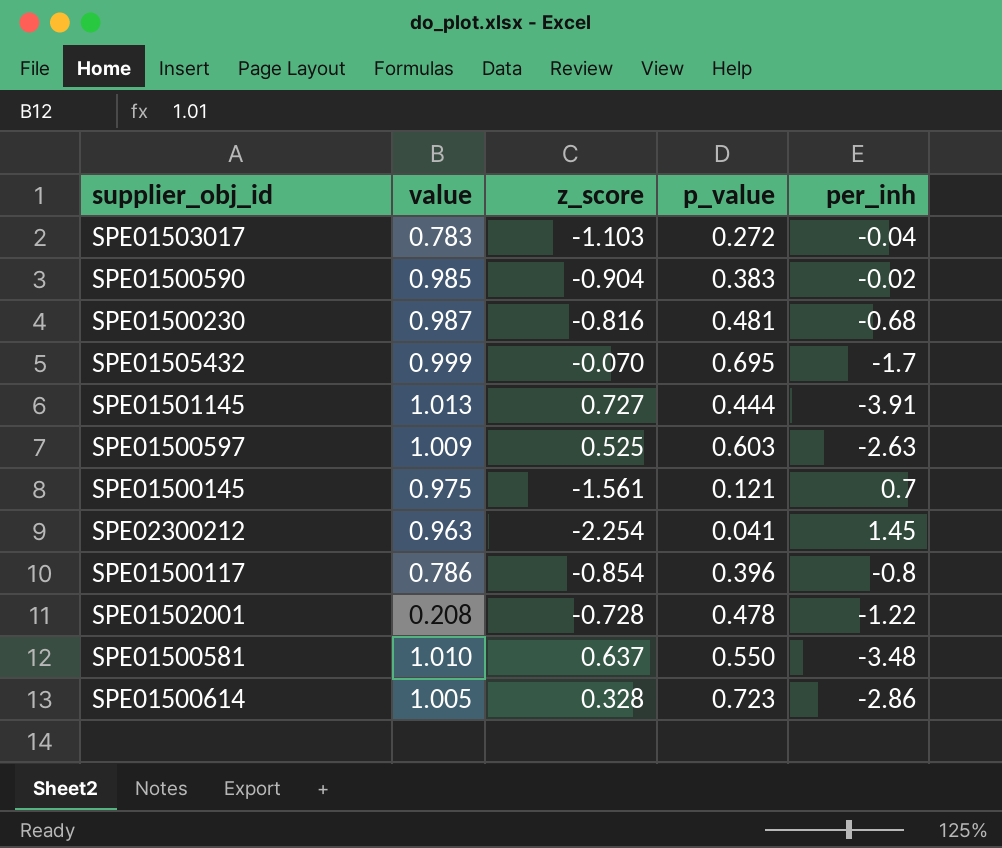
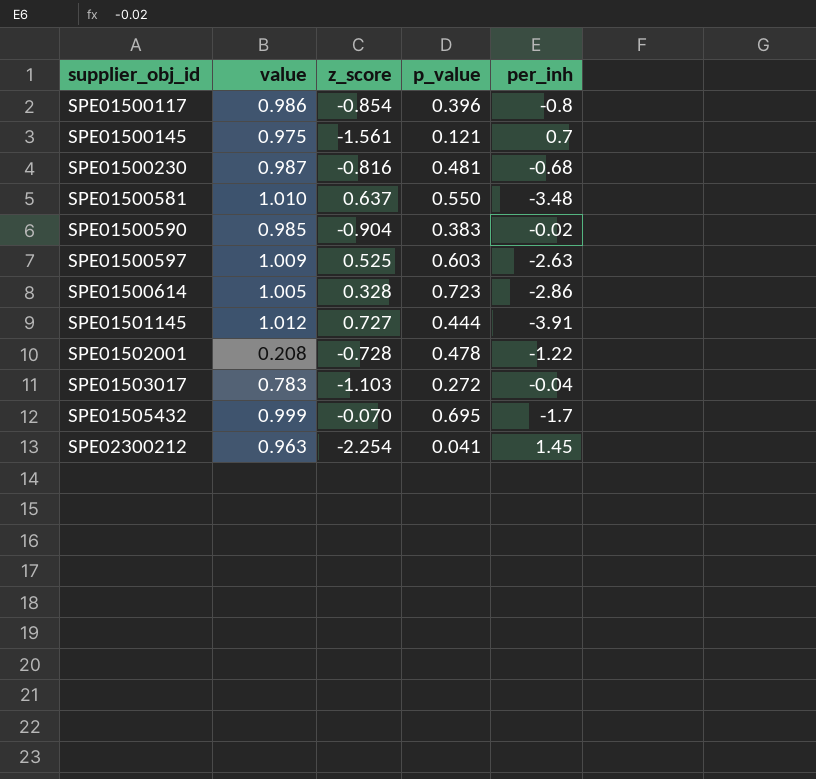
row order: none -> supplier_obj_id ascending
SPE01500117 | value: 0.786 -> 0.986
SPE01501145 | value: 1.013 -> 1.012

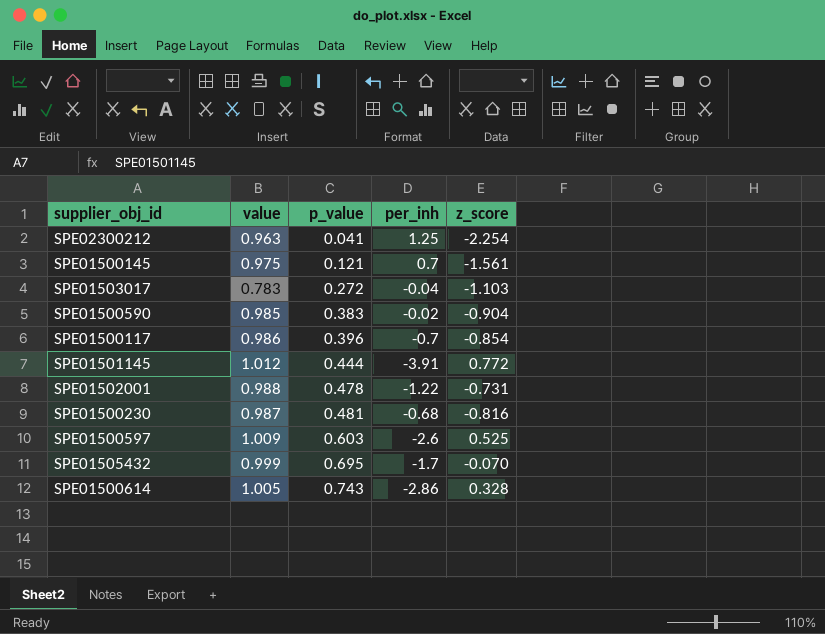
row order: supplier_obj_id ascending -> p_value ascending
column z_score | position: 3 -> 5
row SPE01500581: 1.010 | 0.637 | 0.550 | -3.48 -> none
SPE02300212 | per_inh: 1.45 -> 1.25
SPE01500117 | per_inh: -0.8 -> -0.7
SPE01501145 | z_score: 0.727 -> 0.772
SPE01502001 | value: 0.208 -> 0.988
SPE01502001 | z_score: -0.728 -> -0.731
SPE01500597 | per_inh: -2.63 -> -2.6
SPE01500614 | p_value: 0.723 -> 0.743

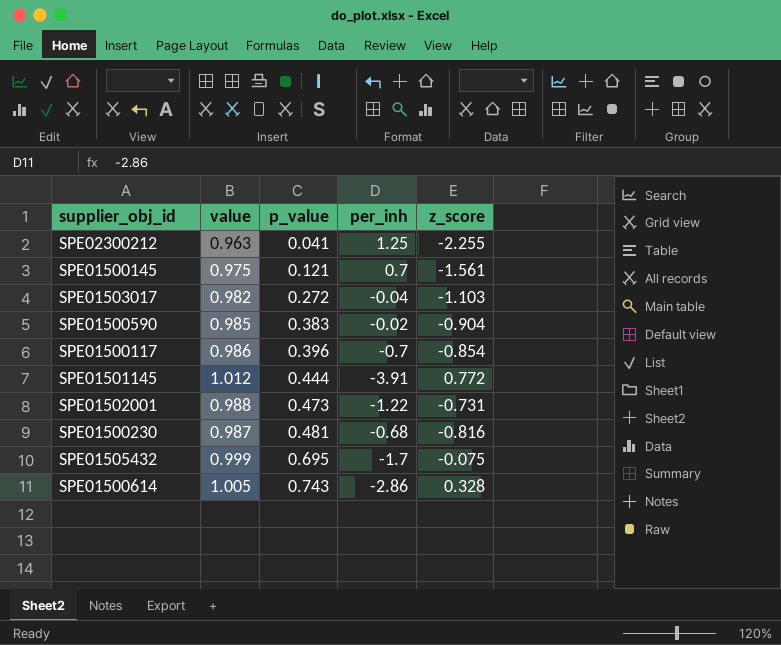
row SPE01500597: 1.009 | 0.603 | -2.6 | 0.525 -> none
SPE02300212 | z_score: -2.254 -> -2.255
SPE01503017 | value: 0.783 -> 0.982
SPE01502001 | p_value: 0.478 -> 0.473
SPE01505432 | z_score: -0.070 -> -0.075

